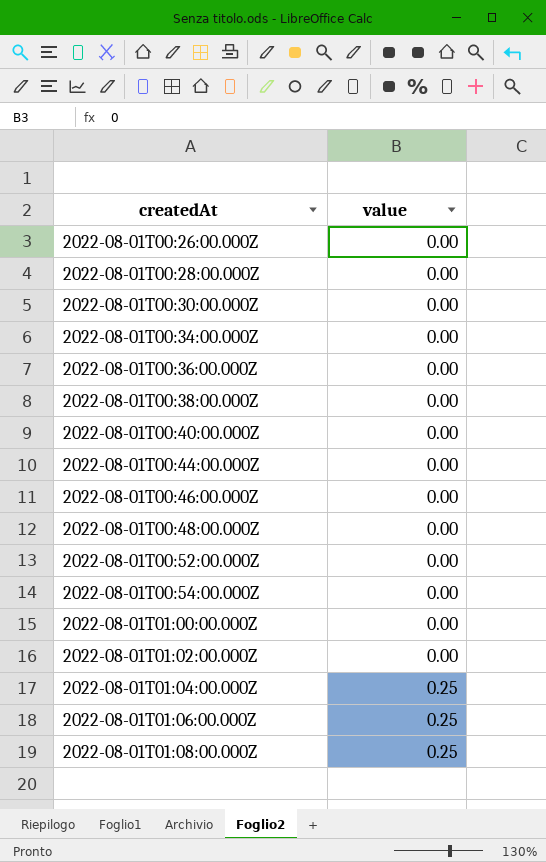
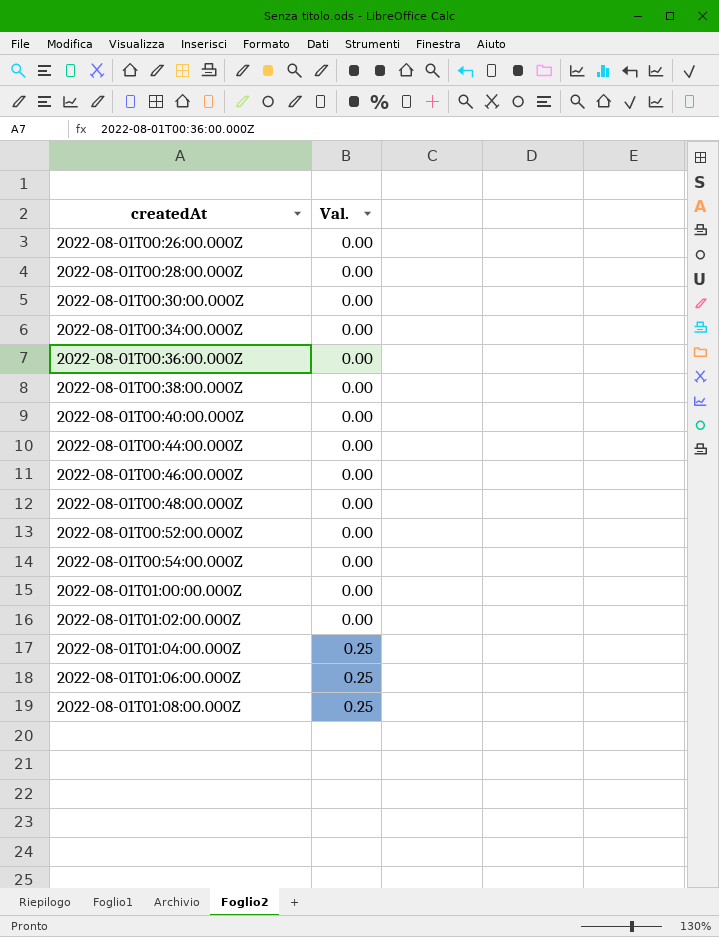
column name: value -> Val.

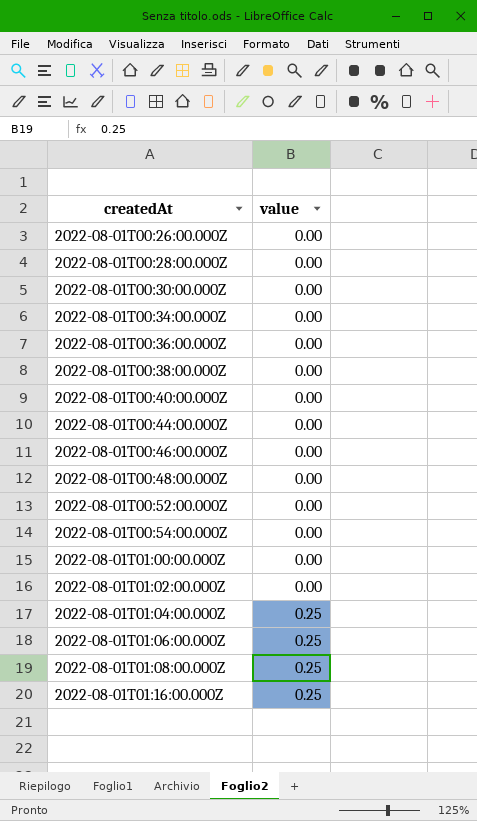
column name: Val. -> value
row 2022-08-01T01:16:00.000Z: none -> 0.25

